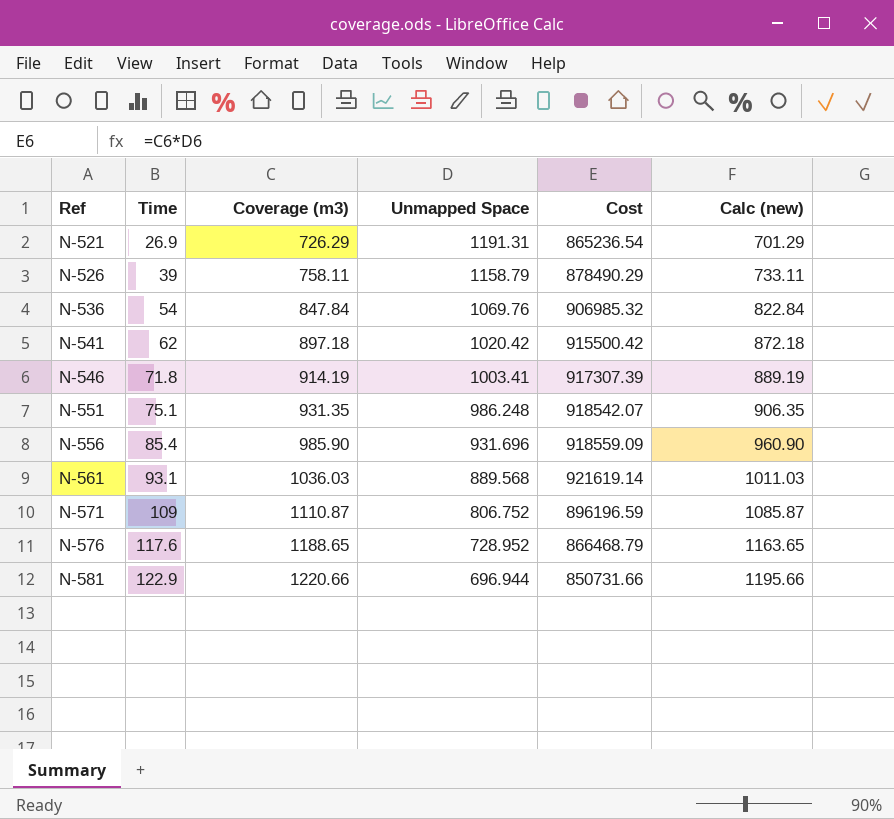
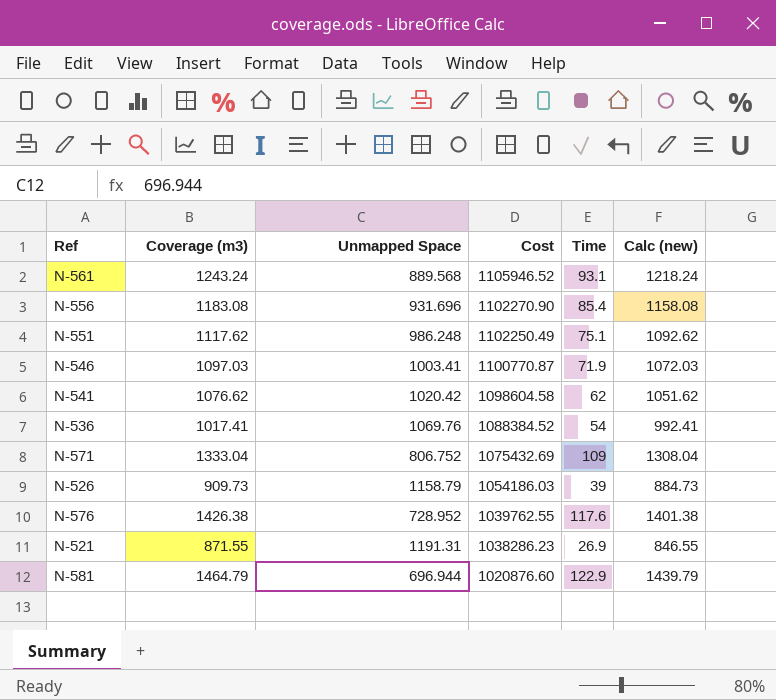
row order: Ref ascending -> Cost descending
column Time | position: 2 -> 5
N-561 | Coverage (m3): 1036.03 -> 1243.24
N-561 | Cost: 921619.14 -> 1105946.52
N-561 | Calc (new): 1011.03 -> 1218.24
N-556 | Coverage (m3): 985.90 -> 1183.08
N-556 | Cost: 918559.09 -> 1102270.90
N-556 | Calc (new): 960.90 -> 1158.08
N-551 | Coverage (m3): 931.35 -> 1117.62
N-551 | Cost: 918542.07 -> 1102250.49
N-551 | Calc (new): 906.35 -> 1092.62
N-546 | Coverage (m3): 914.19 -> 1097.03
N-546 | Cost: 917307.39 -> 1100770.87
N-546 | Time: 71.8 -> 71.9
N-546 | Calc (new): 889.19 -> 1072.03
N-541 | Coverage (m3): 897.18 -> 1076.62
N-541 | Cost: 915500.42 -> 1098604.58
N-541 | Calc (new): 872.18 -> 1051.62
N-536 | Coverage (m3): 847.84 -> 1017.41
N-536 | Cost: 906985.32 -> 1088384.52
N-536 | Calc (new): 822.84 -> 992.41
N-571 | Coverage (m3): 1110.87 -> 1333.04
N-571 | Cost: 896196.59 -> 1075432.69
N-571 | Calc (new): 1085.87 -> 1308.04
N-526 | Coverage (m3): 758.11 -> 909.73
N-526 | Cost: 878490.29 -> 1054186.03
N-526 | Calc (new): 733.11 -> 884.73
N-576 | Coverage (m3): 1188.65 -> 1426.38
N-576 | Cost: 866468.79 -> 1039762.55
N-576 | Calc (new): 1163.65 -> 1401.38
N-521 | Coverage (m3): 726.29 -> 871.55
N-521 | Cost: 865236.54 -> 1038286.23
N-521 | Calc (new): 701.29 -> 846.55
N-581 | Coverage (m3): 1220.66 -> 1464.79
N-581 | Cost: 850731.66 -> 1020876.60
N-581 | Calc (new): 1195.66 -> 1439.79

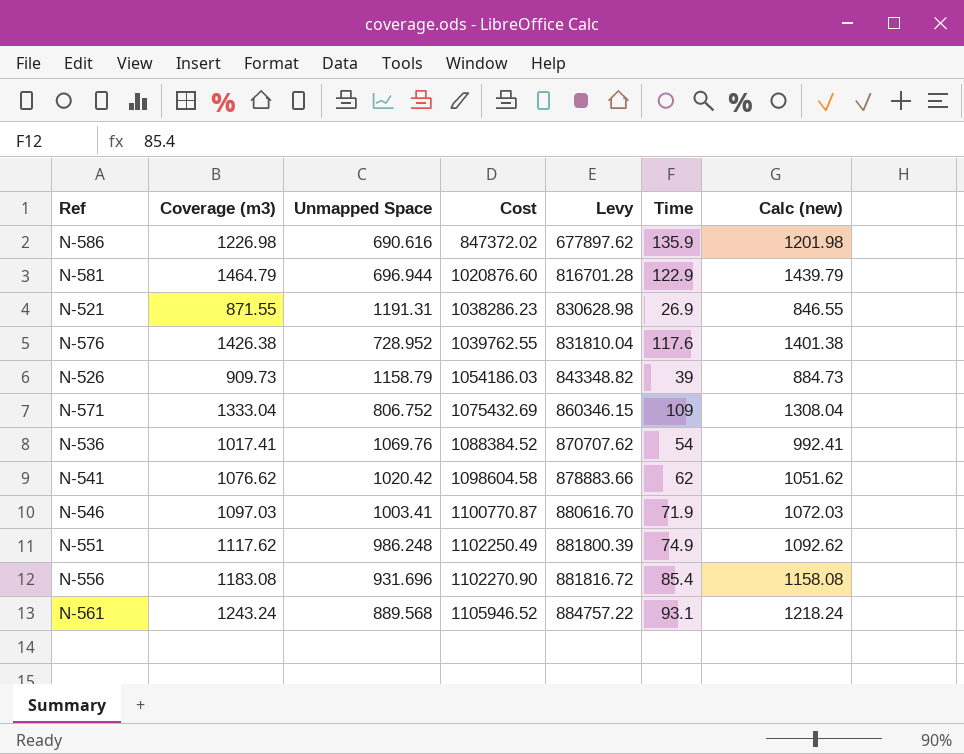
row order: Cost descending -> Cost ascending
column Levy | formula: none -> [Cost] * 0.8
row N-586: none -> 1226.98 | 690.616 | 847372.02 | 677897.62 | 135.9 | 1201.98
N-551 | Time: 75.1 -> 74.9

